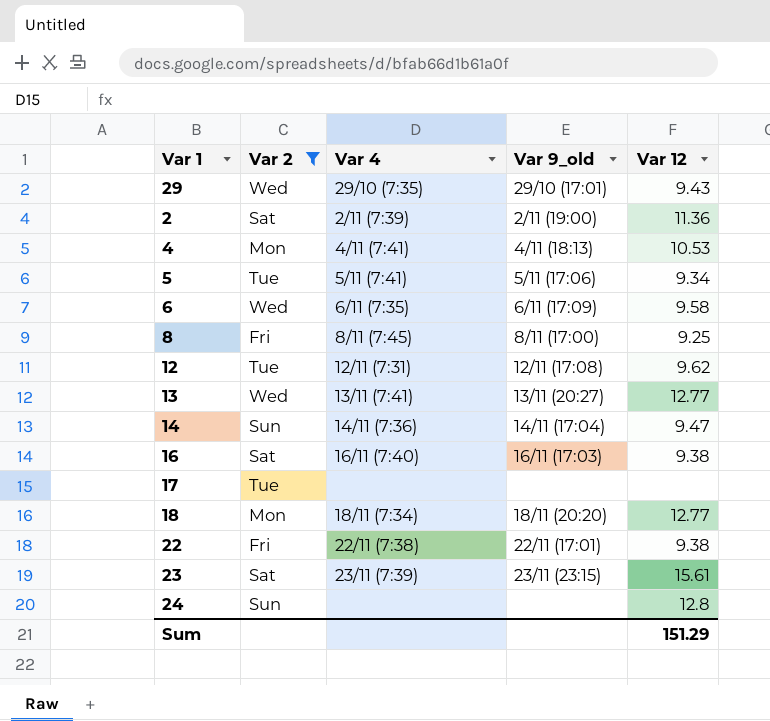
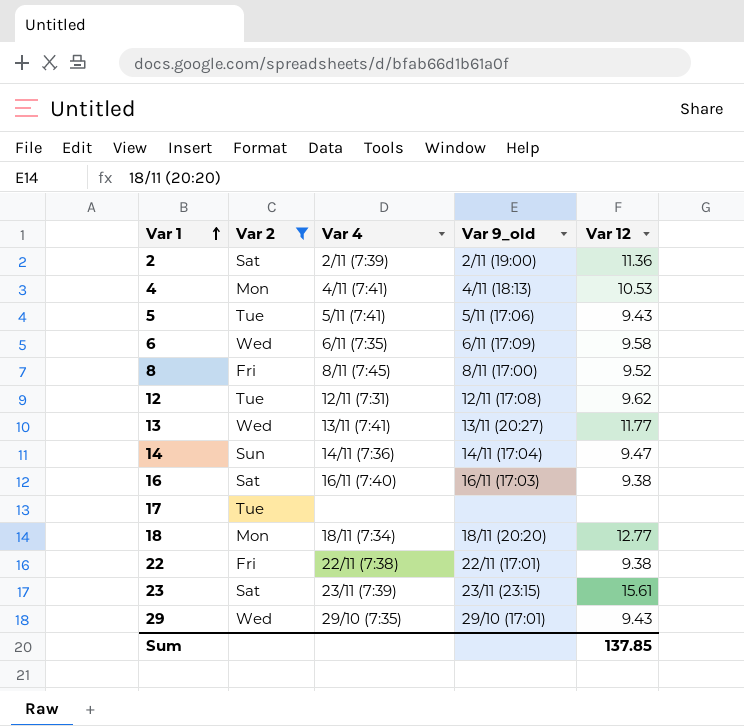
row order: none -> Var 1 ascending
row 24: Sun | none | none | 12.8 -> none
5 | Var 12: 9.34 -> 9.43
8 | Var 12: 9.25 -> 9.52
13 | Var 12: 12.77 -> 11.77
Sum | Var 12: 151.29 -> 137.85

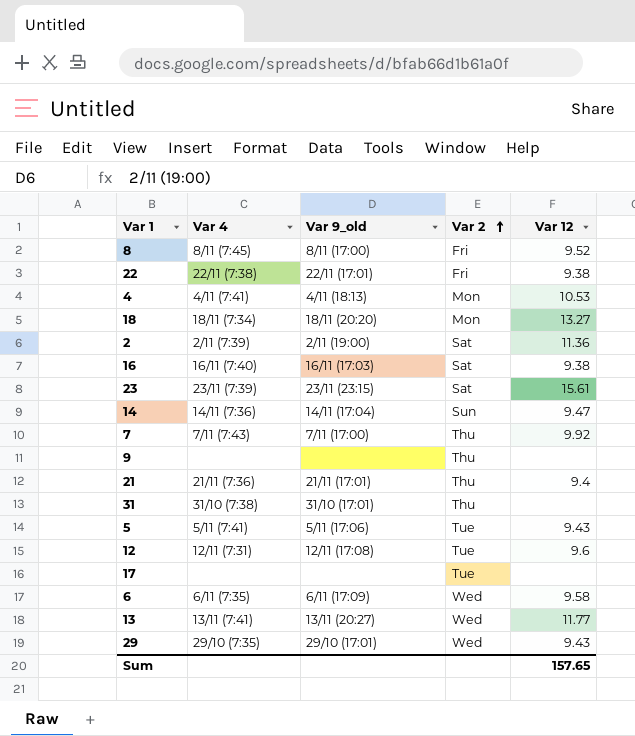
filter: Var 2 != Thu -> none
row order: Var 1 ascending -> Var 2 ascending
column Var 2 | position: 2 -> 4
18 | Var 12: 12.77 -> 13.27
12 | Var 12: 9.62 -> 9.6
Sum | Var 12: 137.85 -> 157.65

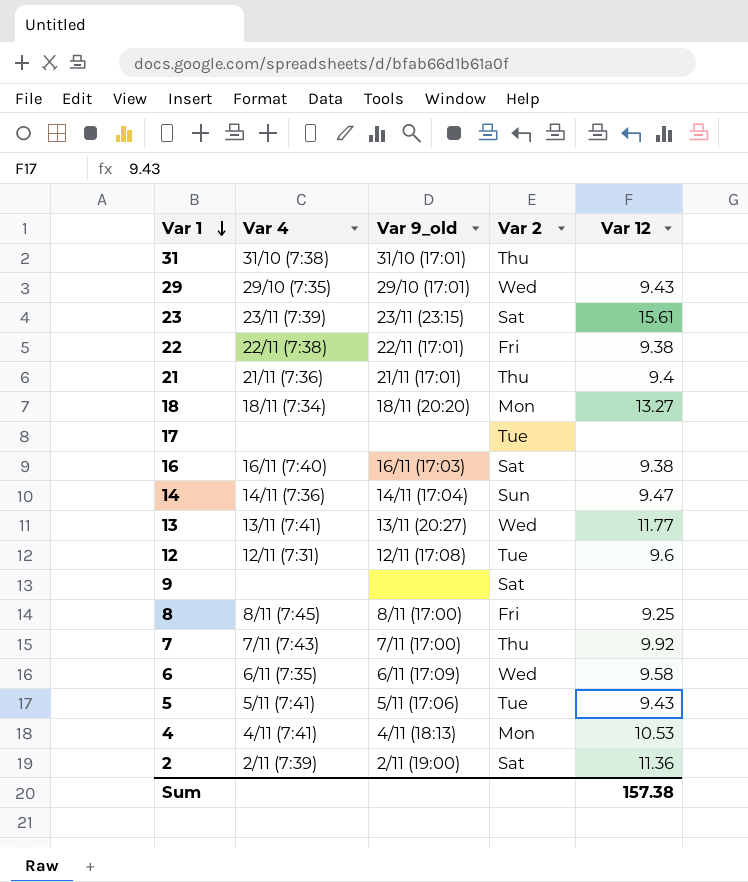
row order: Var 2 ascending -> Var 1 descending
9 | Var 2: Thu -> Sat
8 | Var 12: 9.52 -> 9.25
Sum | Var 12: 157.65 -> 157.38

